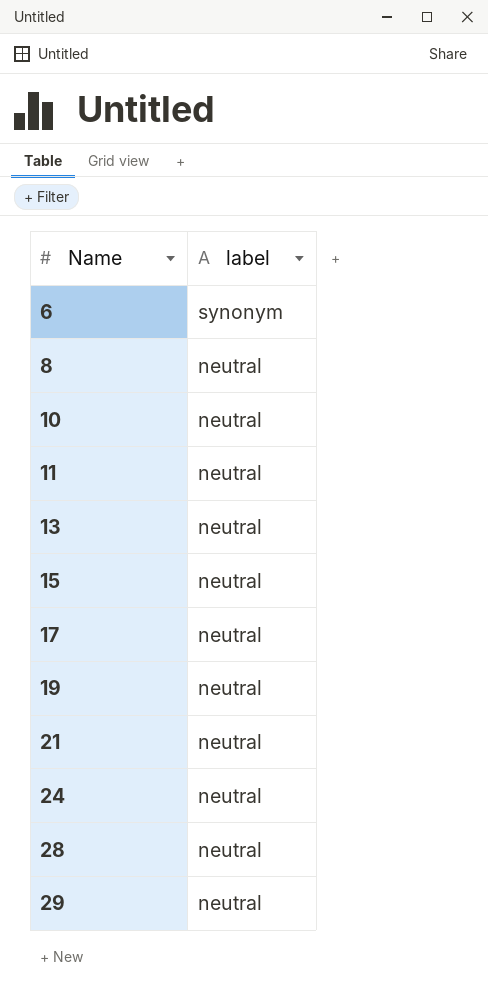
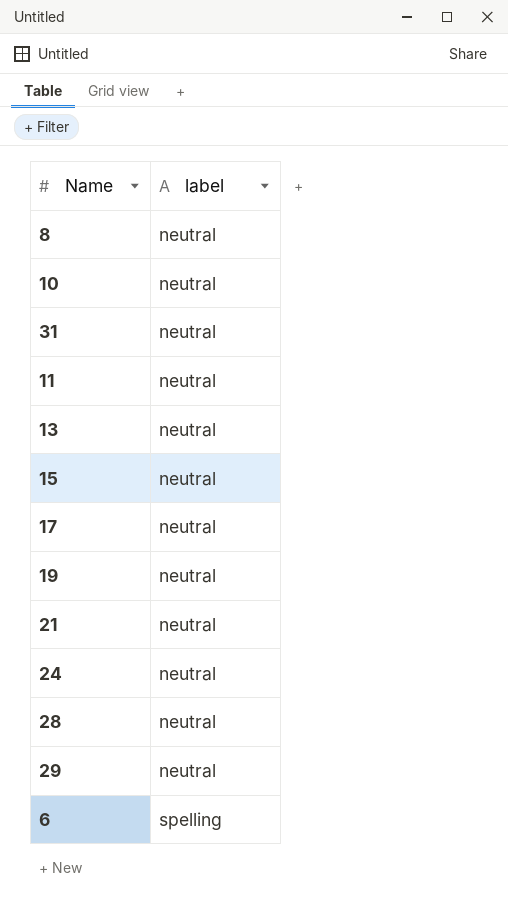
row order: Name ascending -> label ascending
row 31: none -> neutral
6 | label: synonym -> spelling

